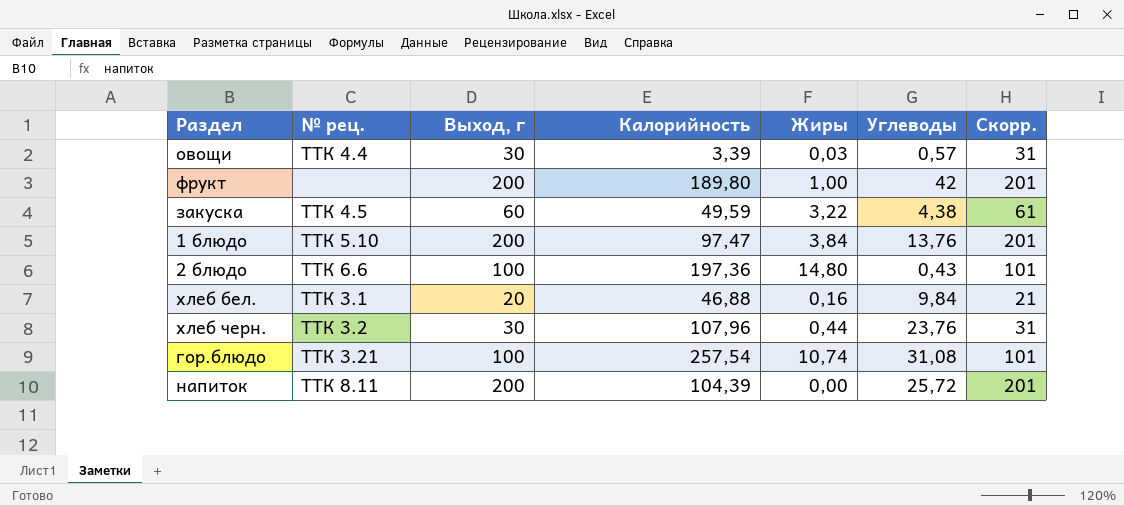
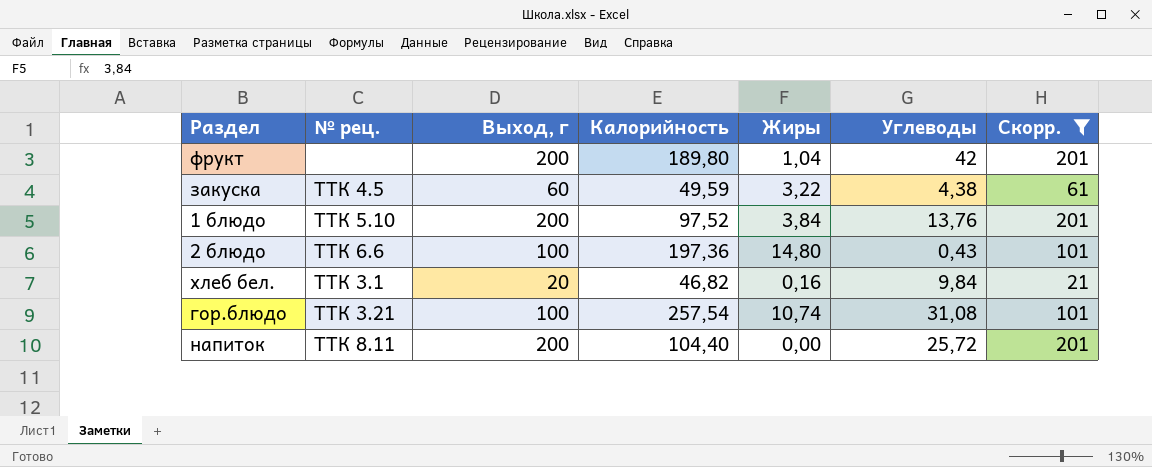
filter: none -> Скорр. != 31
фрукт | Жиры: 1,00 -> 1,04
1 блюдо | Калорийность: 97,47 -> 97,52
хлеб бел. | Калорийность: 46,88 -> 46,82
напиток | Калорийность: 104,39 -> 104,40

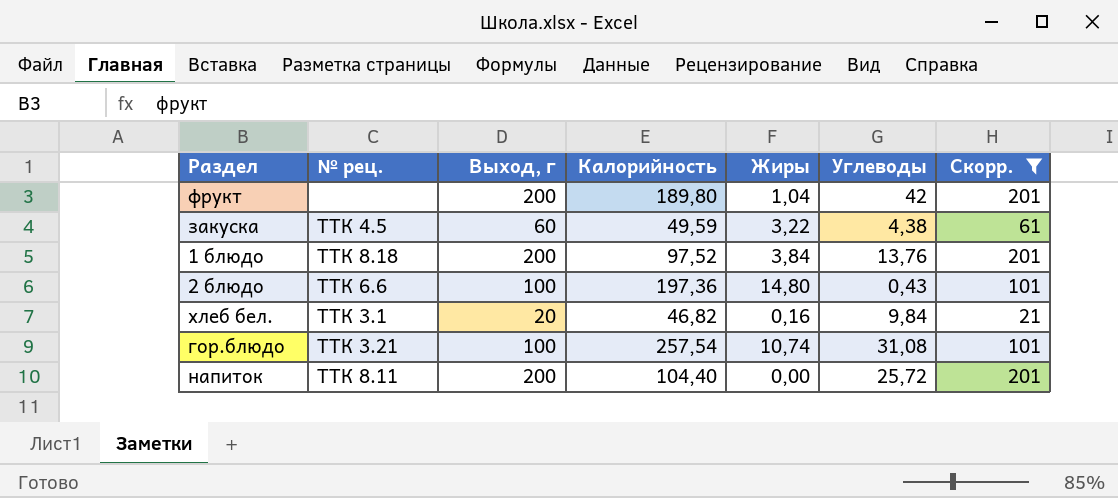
1 блюдо | № рец.: ТТК 5.10 -> ТТК 8.18

